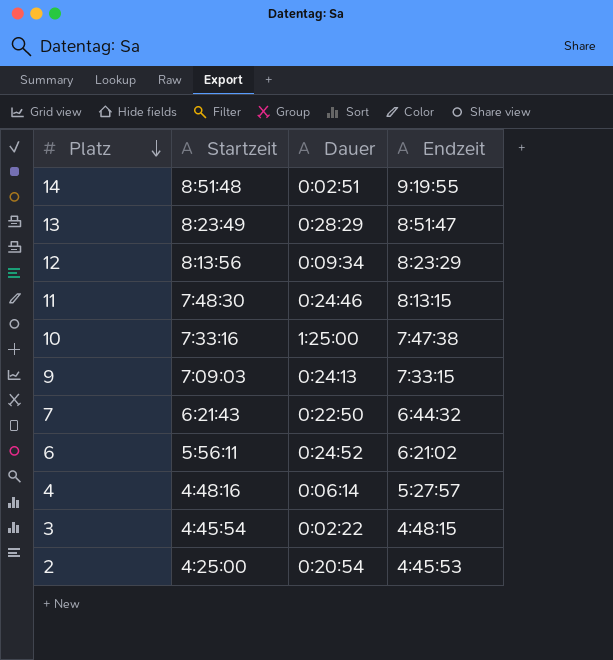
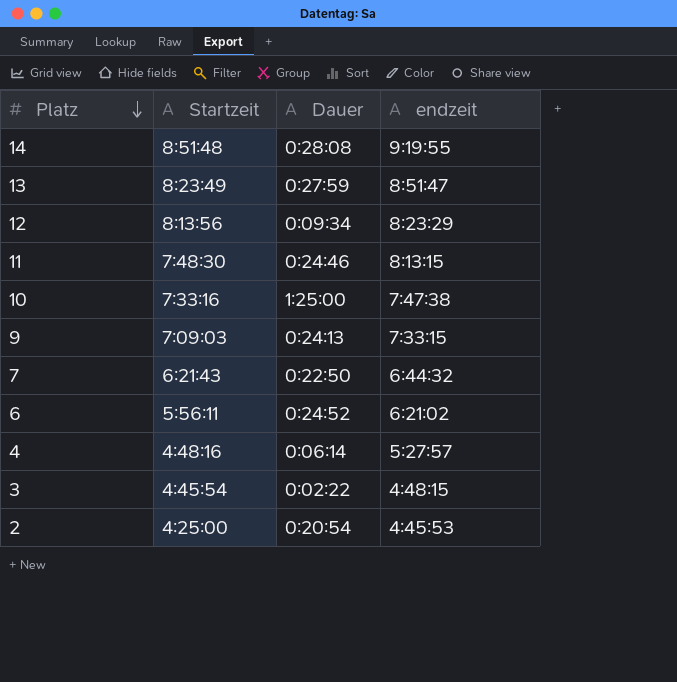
column name: Endzeit -> endzeit
14 | Dauer: 0:02:51 -> 0:28:08
13 | Dauer: 0:28:29 -> 0:27:59

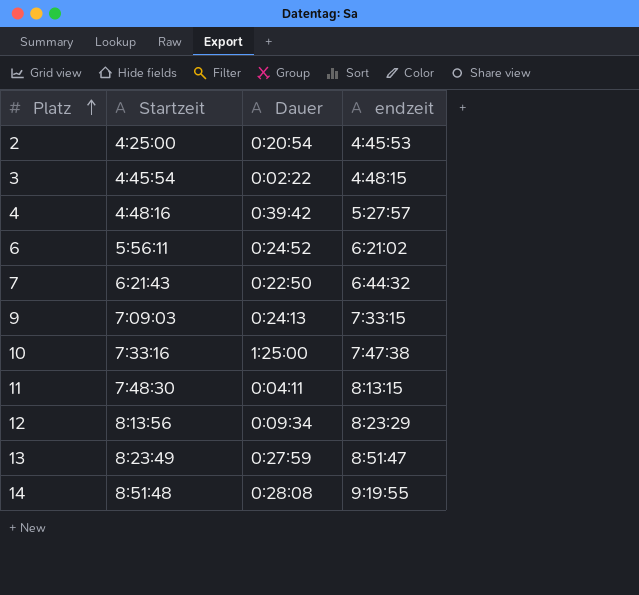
row order: Platz descending -> Platz ascending
4 | Dauer: 0:06:14 -> 0:39:42
11 | Dauer: 0:24:46 -> 0:04:11

